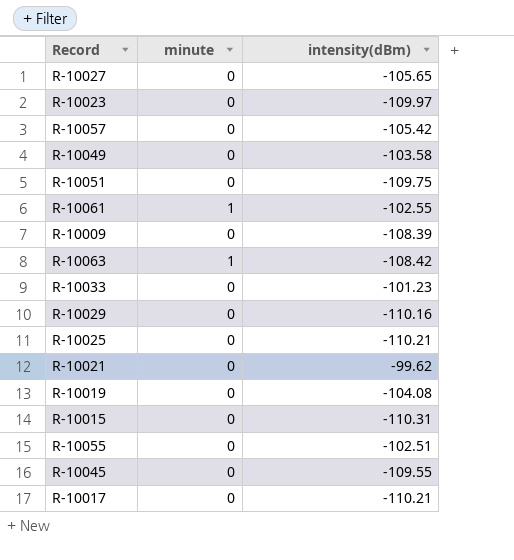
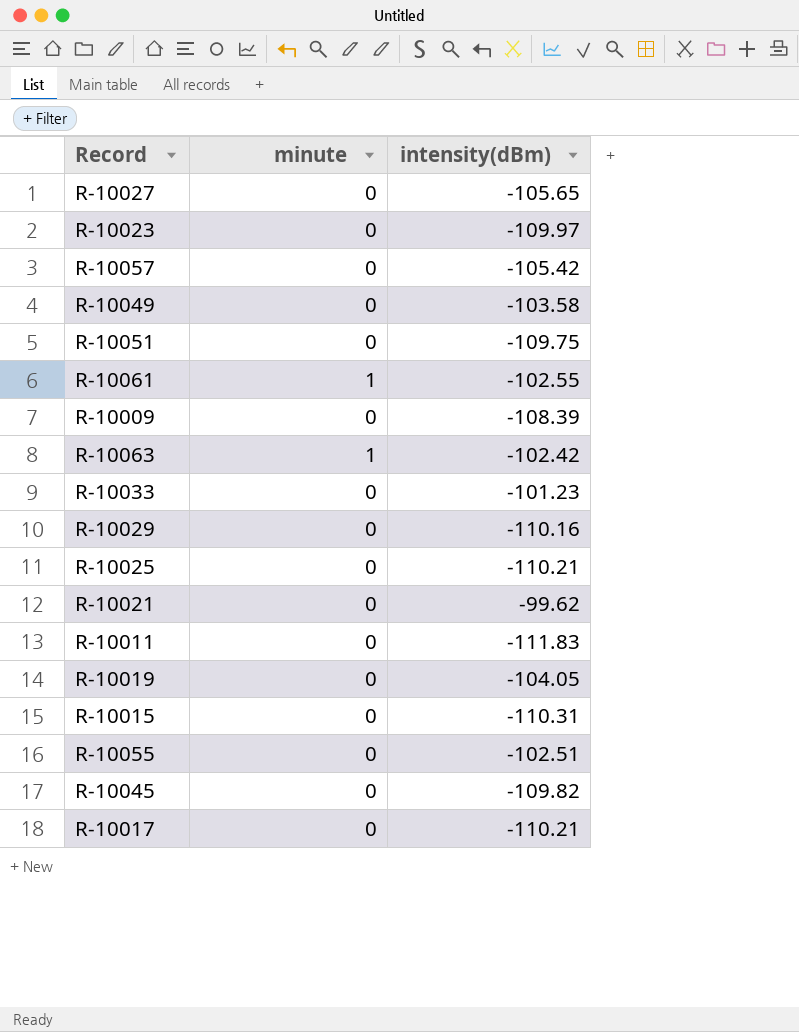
R-10063 | intensity(dBm): -108.42 -> -102.42
row R-10011: none -> 0 | -111.83
R-10019 | intensity(dBm): -104.08 -> -104.05
R-10045 | intensity(dBm): -109.55 -> -109.82

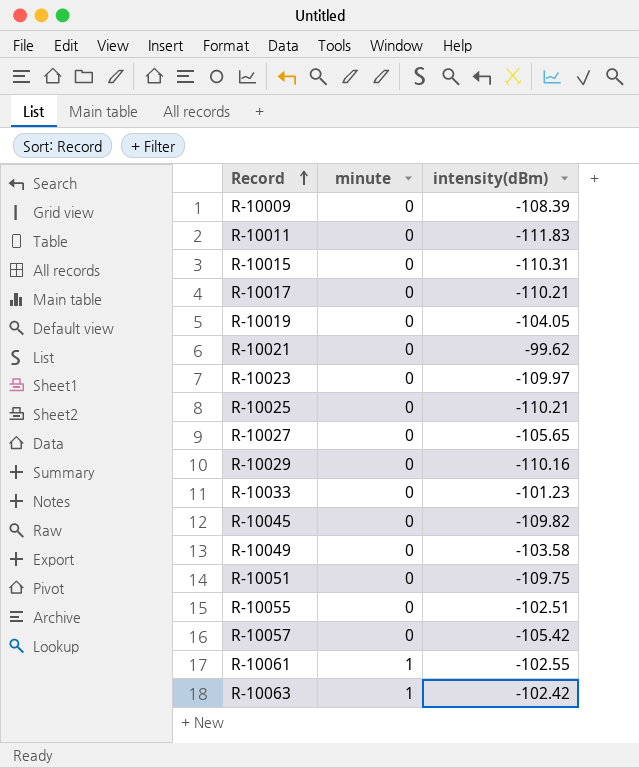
row order: none -> Record ascending

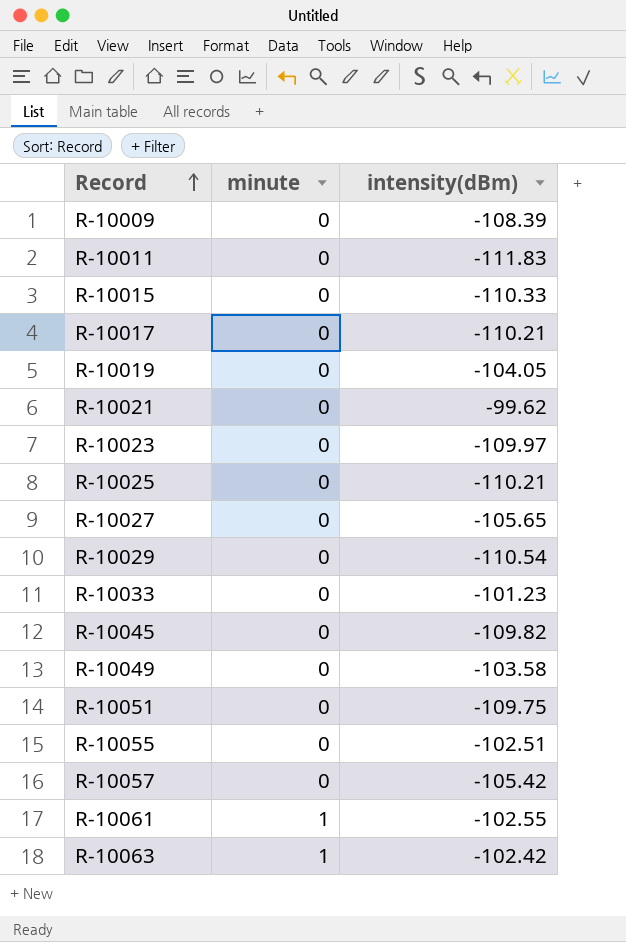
R-10015 | intensity(dBm): -110.31 -> -110.33
R-10029 | intensity(dBm): -110.16 -> -110.54

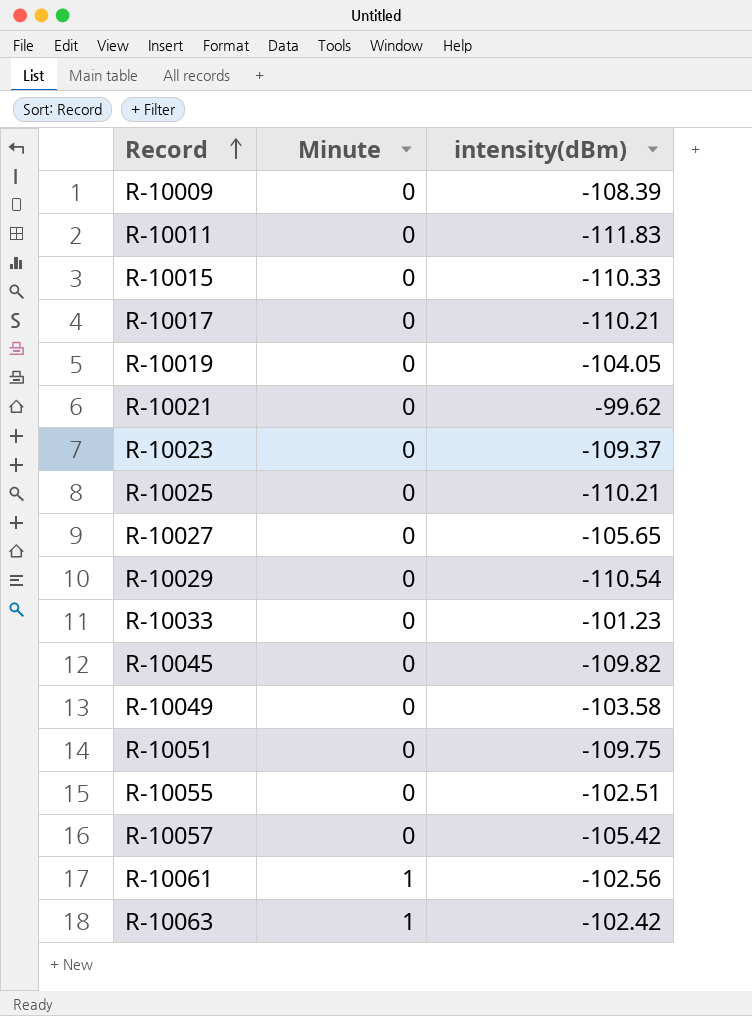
column name: minute -> Minute
R-10023 | intensity(dBm): -109.97 -> -109.37
R-10061 | intensity(dBm): -102.55 -> -102.56

